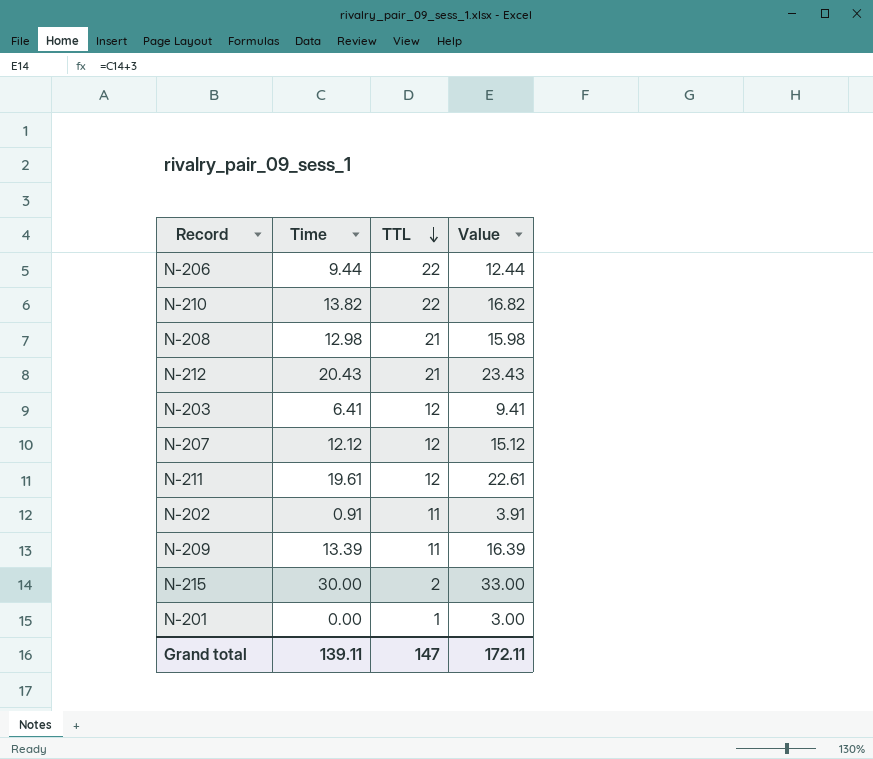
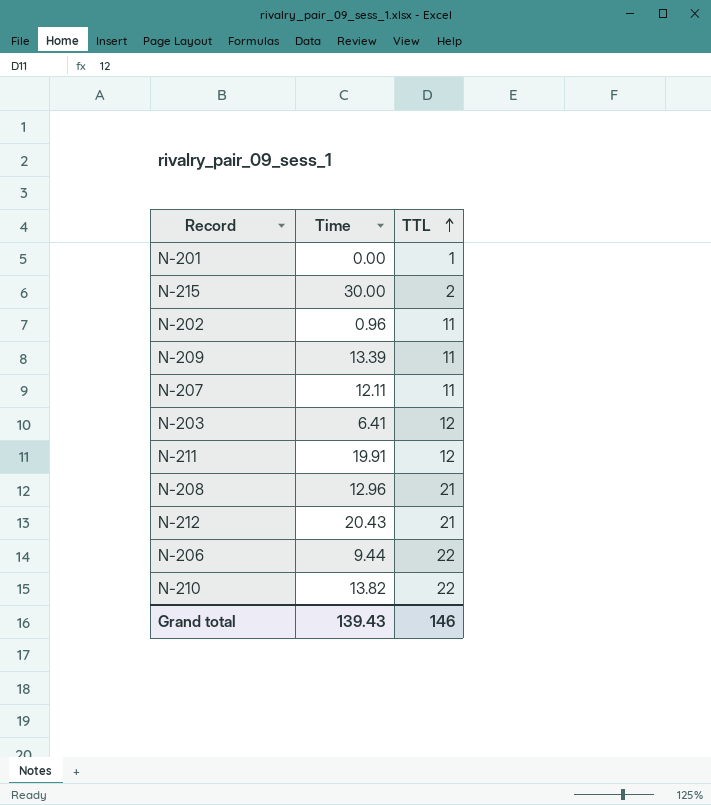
row order: TTL descending -> TTL ascending
column Value | formula: [Time] + 3 -> none
N-202 | Time: 0.91 -> 0.96
N-207 | Time: 12.12 -> 12.11
N-207 | TTL: 12 -> 11
N-211 | Time: 19.61 -> 19.91
N-208 | Time: 12.98 -> 12.96
Grand total | Time: 139.11 -> 139.43
Grand total | TTL: 147 -> 146

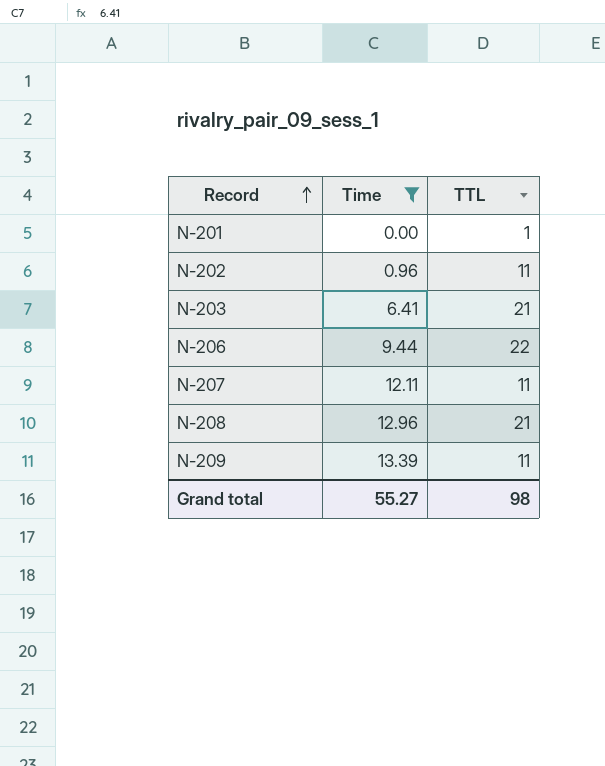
filter: none -> Time <= 13.39
row order: TTL ascending -> Record ascending
N-203 | TTL: 12 -> 21
Grand total | Time: 139.43 -> 55.27
Grand total | TTL: 146 -> 98

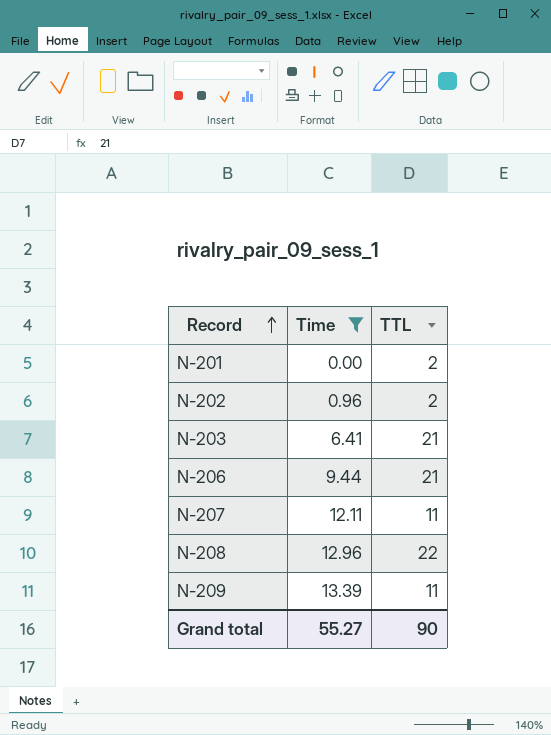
N-201 | TTL: 1 -> 2
N-202 | TTL: 11 -> 2
N-206 | TTL: 22 -> 21
N-208 | TTL: 21 -> 22
Grand total | TTL: 98 -> 90

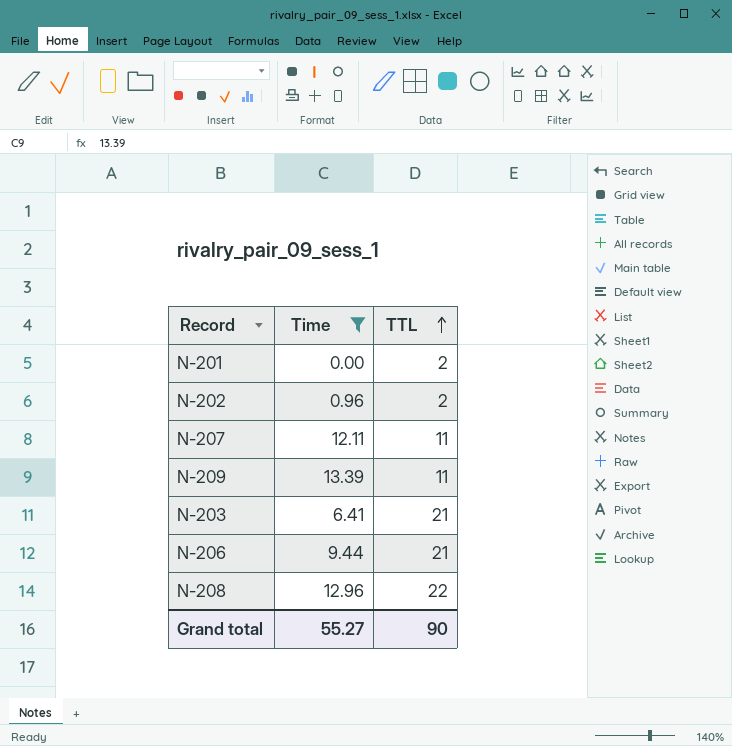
row order: Record ascending -> TTL ascending

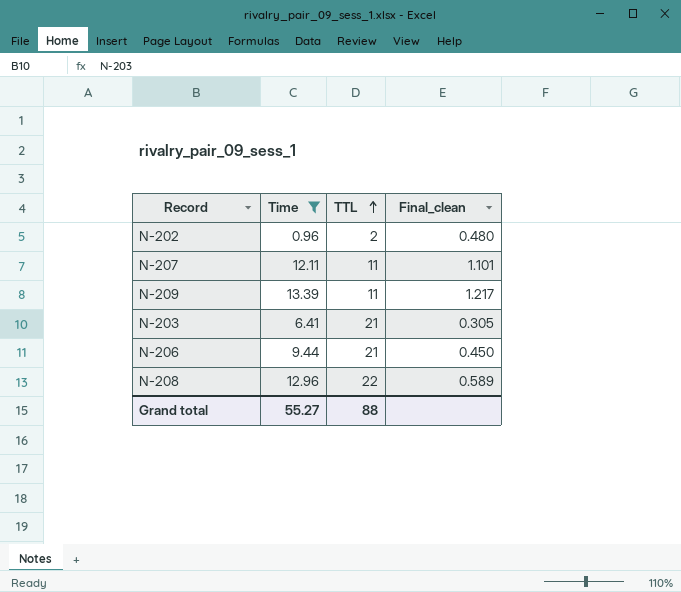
column Final_clean | formula: none -> [Time] / [TTL]
row N-201: 0.00 | 2 -> none
Grand total | TTL: 90 -> 88

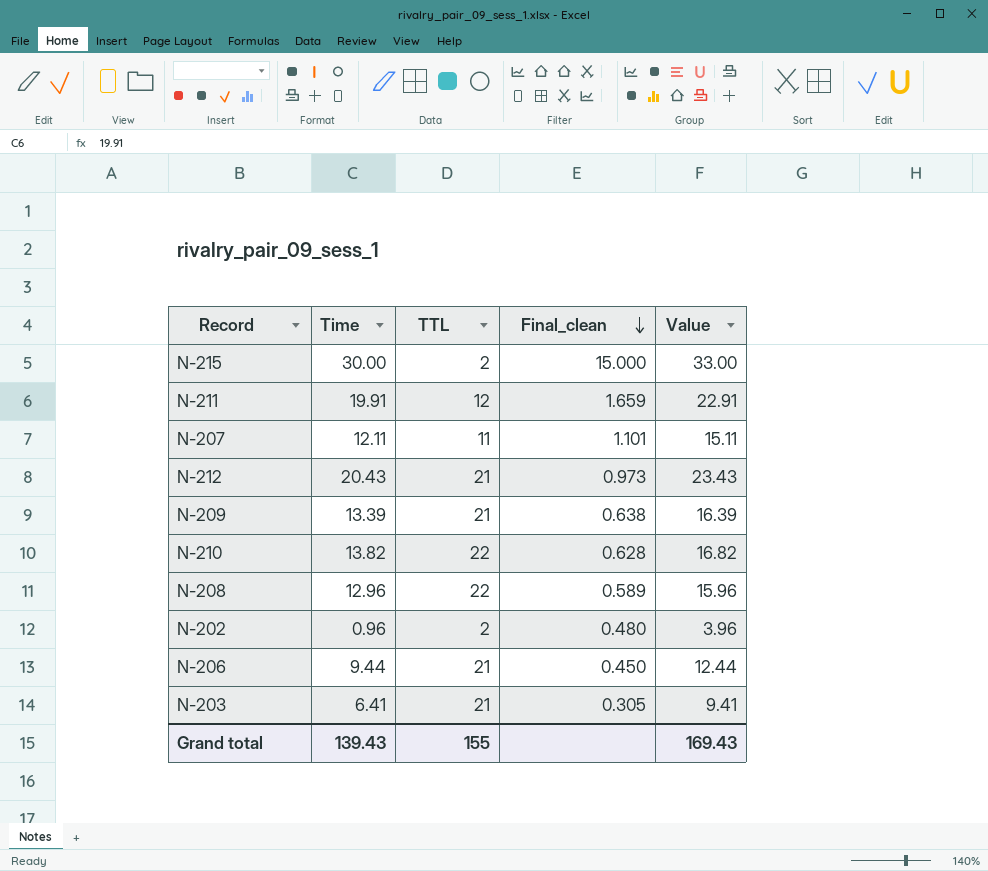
filter: Time <= 13.39 -> none
row order: TTL ascending -> Final_clean descending
column Value | formula: none -> [Time] + 3
N-209 | TTL: 11 -> 21
N-209 | Final_clean: 1.217 -> 0.638
Grand total | Time: 55.27 -> 139.43
Grand total | TTL: 88 -> 155

